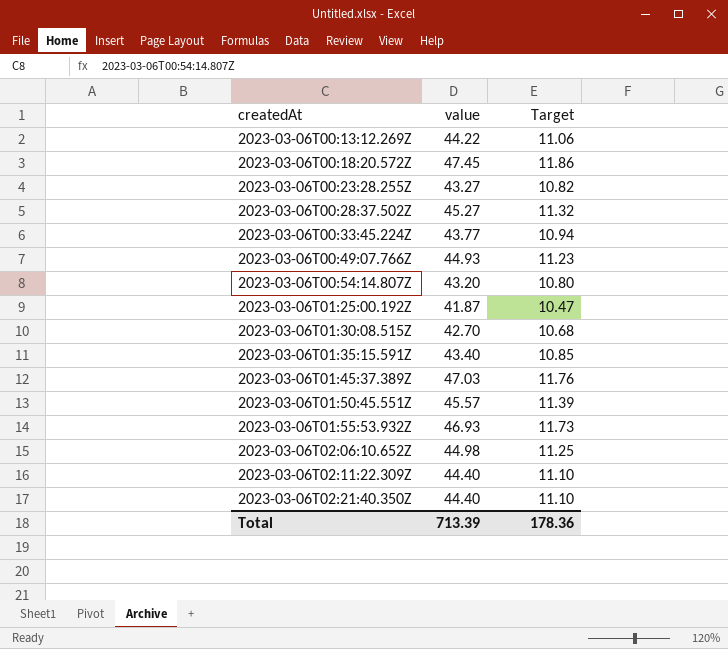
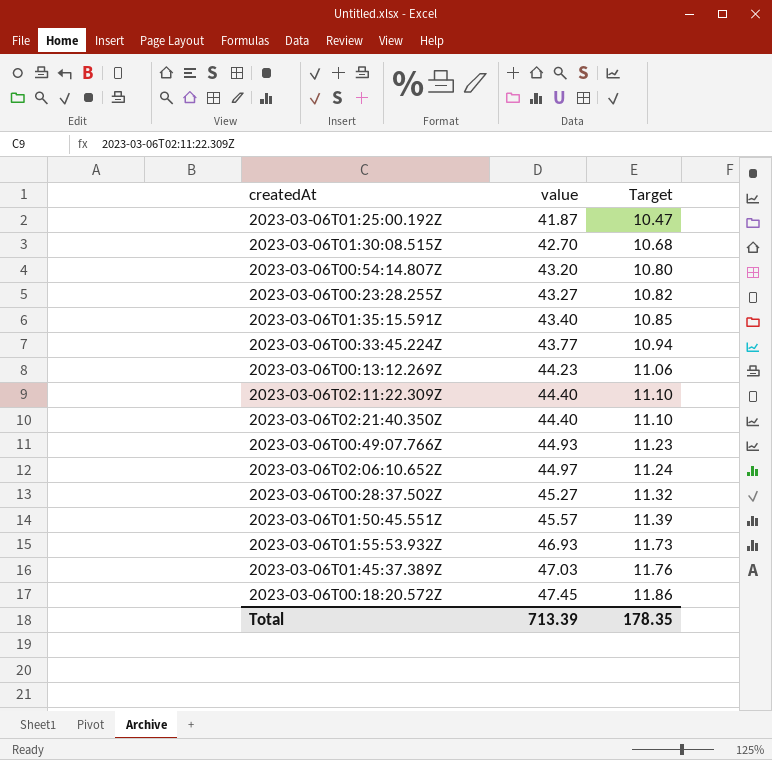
row order: createdAt ascending -> value ascending
2023-03-06T00:13:12.269Z | value: 44.22 -> 44.23
2023-03-06T02:06:10.652Z | value: 44.98 -> 44.97
2023-03-06T02:06:10.652Z | Target: 11.25 -> 11.24
Total | Target: 178.36 -> 178.35

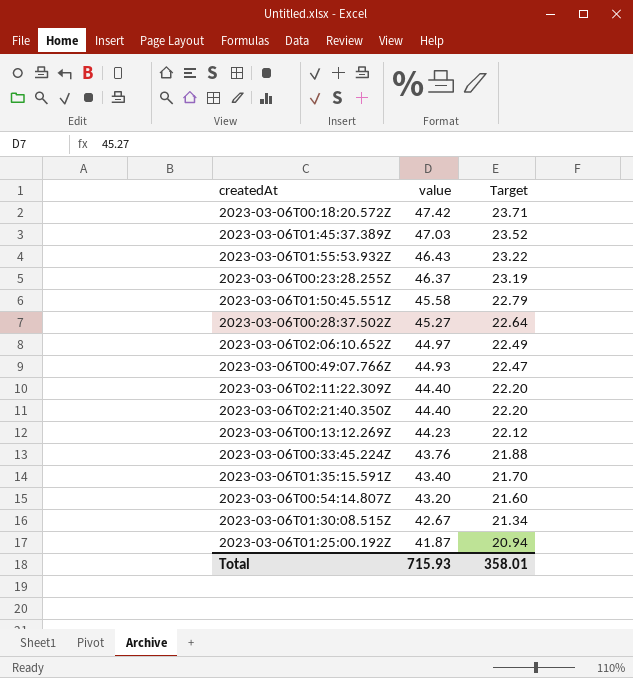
row order: value ascending -> value descending
column Target | formula: [value] * 0.25 -> [value] * 0.5
2023-03-06T00:18:20.572Z | value: 47.45 -> 47.42
2023-03-06T01:55:53.932Z | value: 46.93 -> 46.43
2023-03-06T00:23:28.255Z | value: 43.27 -> 46.37
2023-03-06T01:50:45.551Z | value: 45.57 -> 45.58
2023-03-06T00:33:45.224Z | value: 43.77 -> 43.76
2023-03-06T01:30:08.515Z | value: 42.70 -> 42.67
Total | value: 713.39 -> 715.93
Total | Target: 178.35 -> 358.01

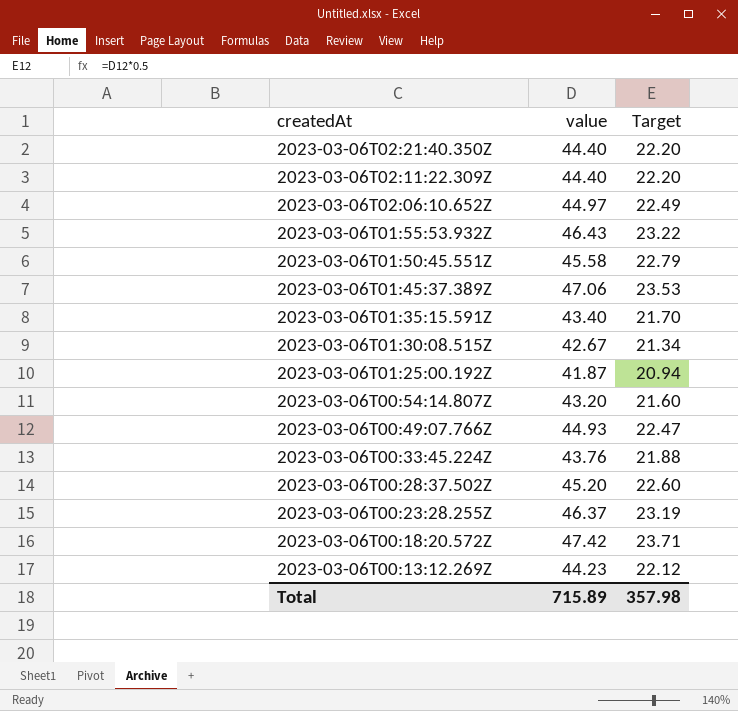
row order: value descending -> createdAt descending
2023-03-06T01:45:37.389Z | value: 47.03 -> 47.06
2023-03-06T01:45:37.389Z | Target: 23.52 -> 23.53
2023-03-06T00:28:37.502Z | value: 45.27 -> 45.20
2023-03-06T00:28:37.502Z | Target: 22.64 -> 22.60
Total | value: 715.93 -> 715.89
Total | Target: 358.01 -> 357.98

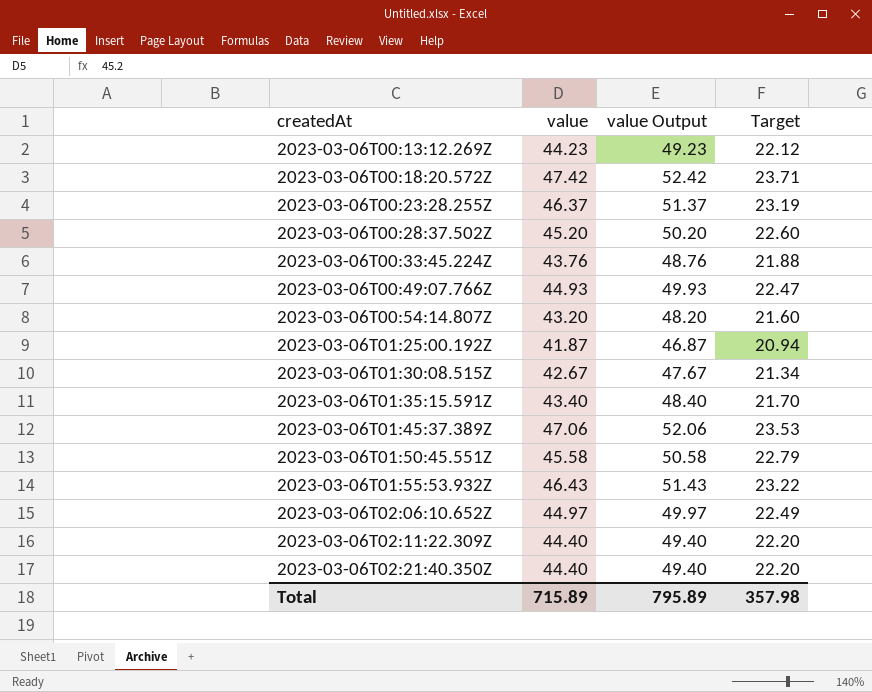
row order: createdAt descending -> createdAt ascending
column value Output | formula: none -> [value] + 5

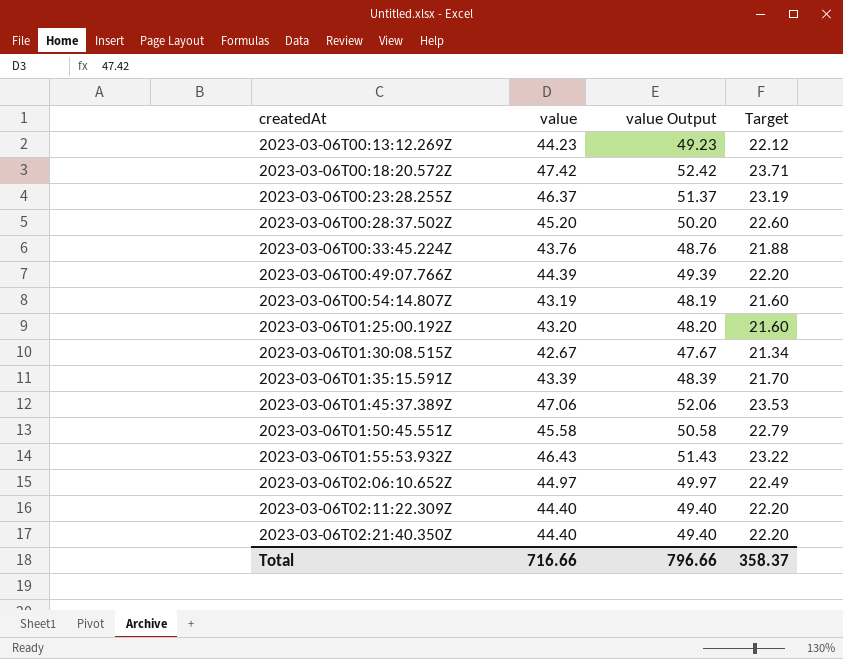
2023-03-06T00:49:07.766Z | value: 44.93 -> 44.39
2023-03-06T00:49:07.766Z | value Output: 49.93 -> 49.39
2023-03-06T00:49:07.766Z | Target: 22.47 -> 22.20
2023-03-06T00:54:14.807Z | value: 43.20 -> 43.19
2023-03-06T00:54:14.807Z | value Output: 48.20 -> 48.19
2023-03-06T01:25:00.192Z | value: 41.87 -> 43.20
2023-03-06T01:25:00.192Z | value Output: 46.87 -> 48.20
2023-03-06T01:25:00.192Z | Target: 20.94 -> 21.60
2023-03-06T01:35:15.591Z | value: 43.40 -> 43.39
2023-03-06T01:35:15.591Z | value Output: 48.40 -> 48.39
Total | value: 715.89 -> 716.66
Total | value Output: 795.89 -> 796.66
Total | Target: 357.98 -> 358.37

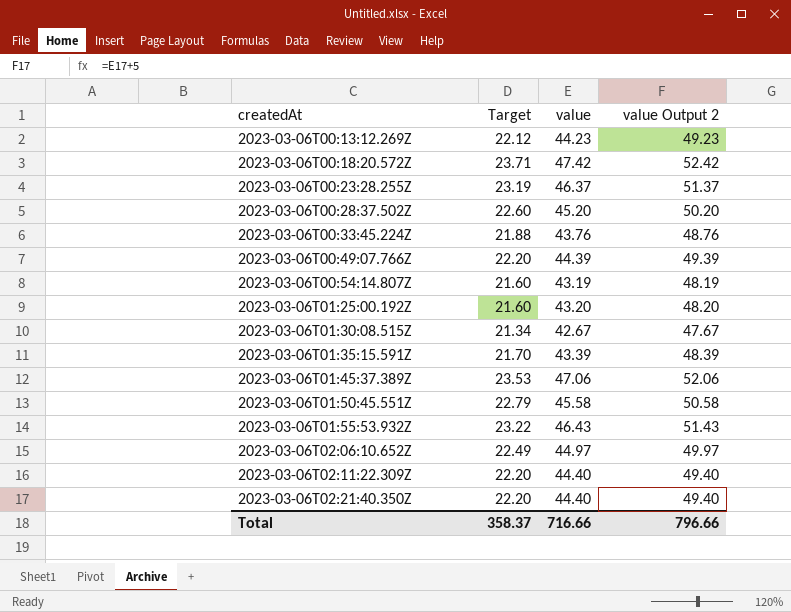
column Target | position: 4 -> 2
column name: value Output -> value Output 2

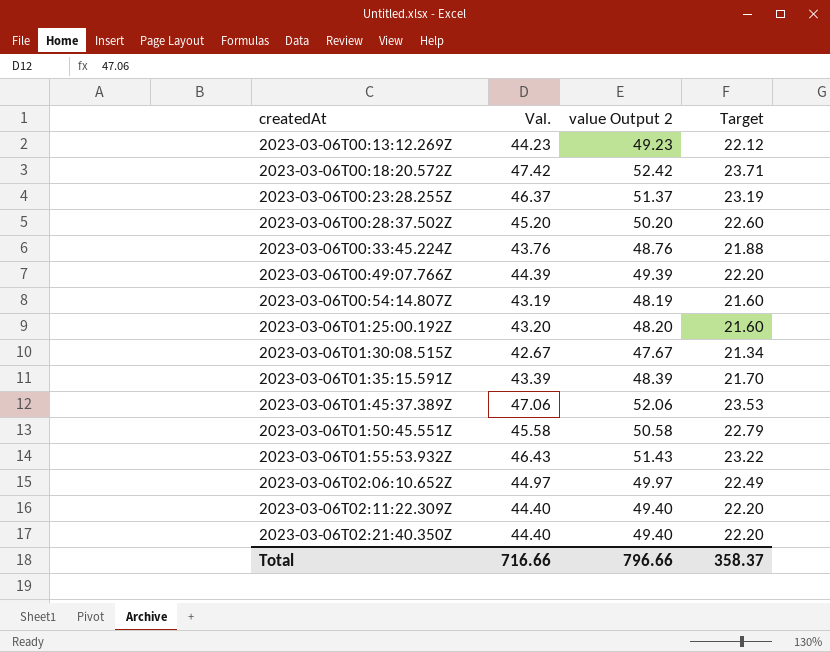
column name: value -> Val.
column Target | position: 2 -> 4

